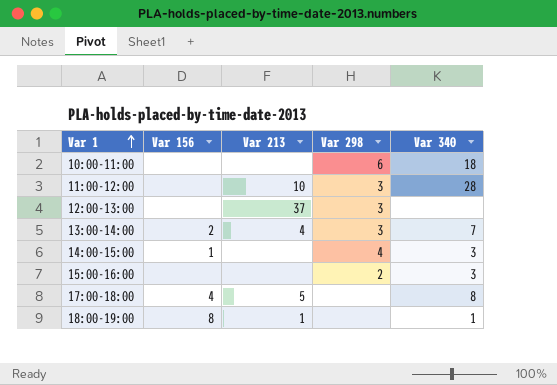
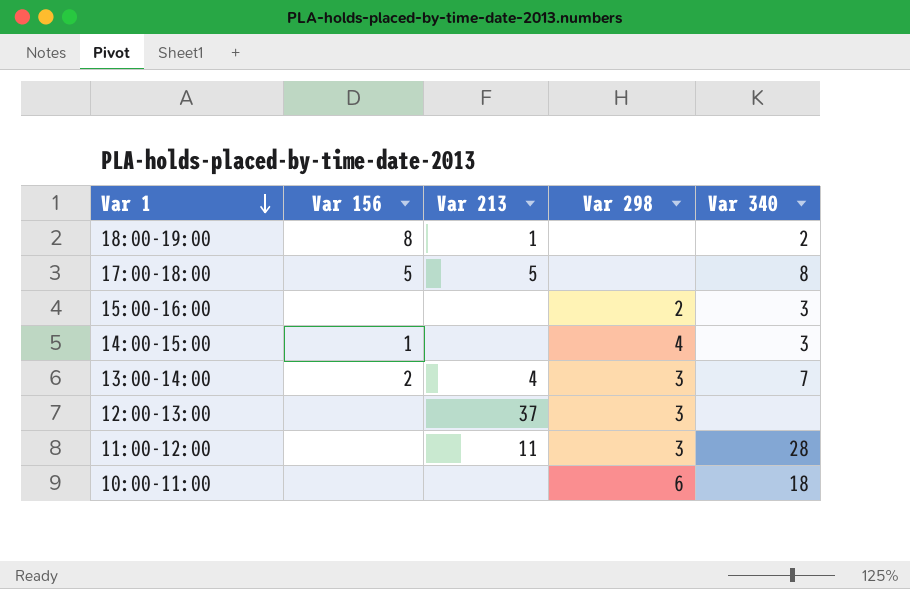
row order: Var 1 ascending -> Var 1 descending
18:00-19:00 | Var 340: 1 -> 2
17:00-18:00 | Var 156: 4 -> 5
11:00-12:00 | Var 213: 10 -> 11

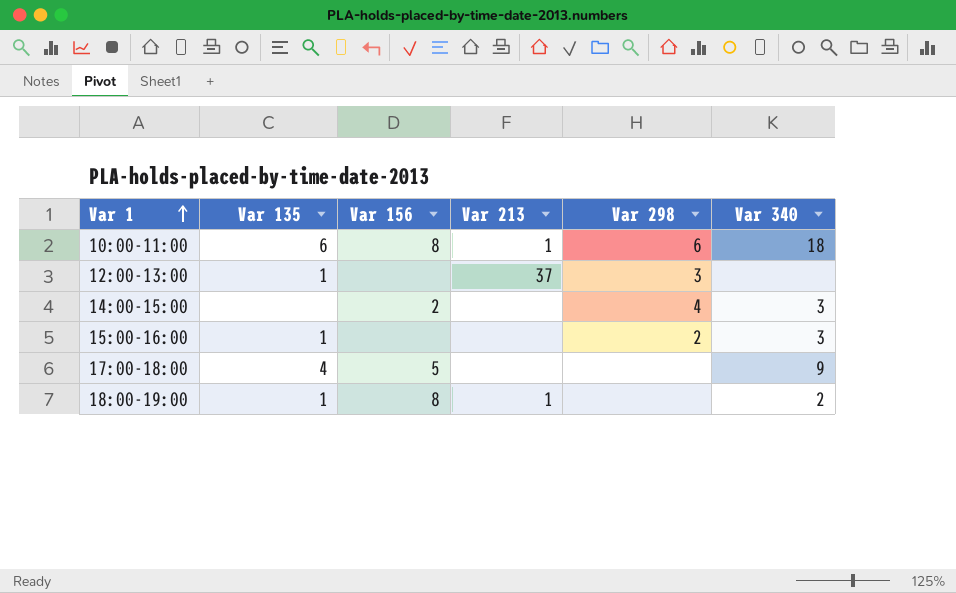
row order: Var 1 descending -> Var 1 ascending
column Var 135 | position: none -> 2
row 13:00-14:00: 2 | 4 | 3 | 7 -> none
row 11:00-12:00: none | 11 | 3 | 28 -> none
10:00-11:00 | Var 156: none -> 8
10:00-11:00 | Var 213: none -> 1
14:00-15:00 | Var 156: 1 -> 2
17:00-18:00 | Var 213: 5 -> none
17:00-18:00 | Var 340: 8 -> 9

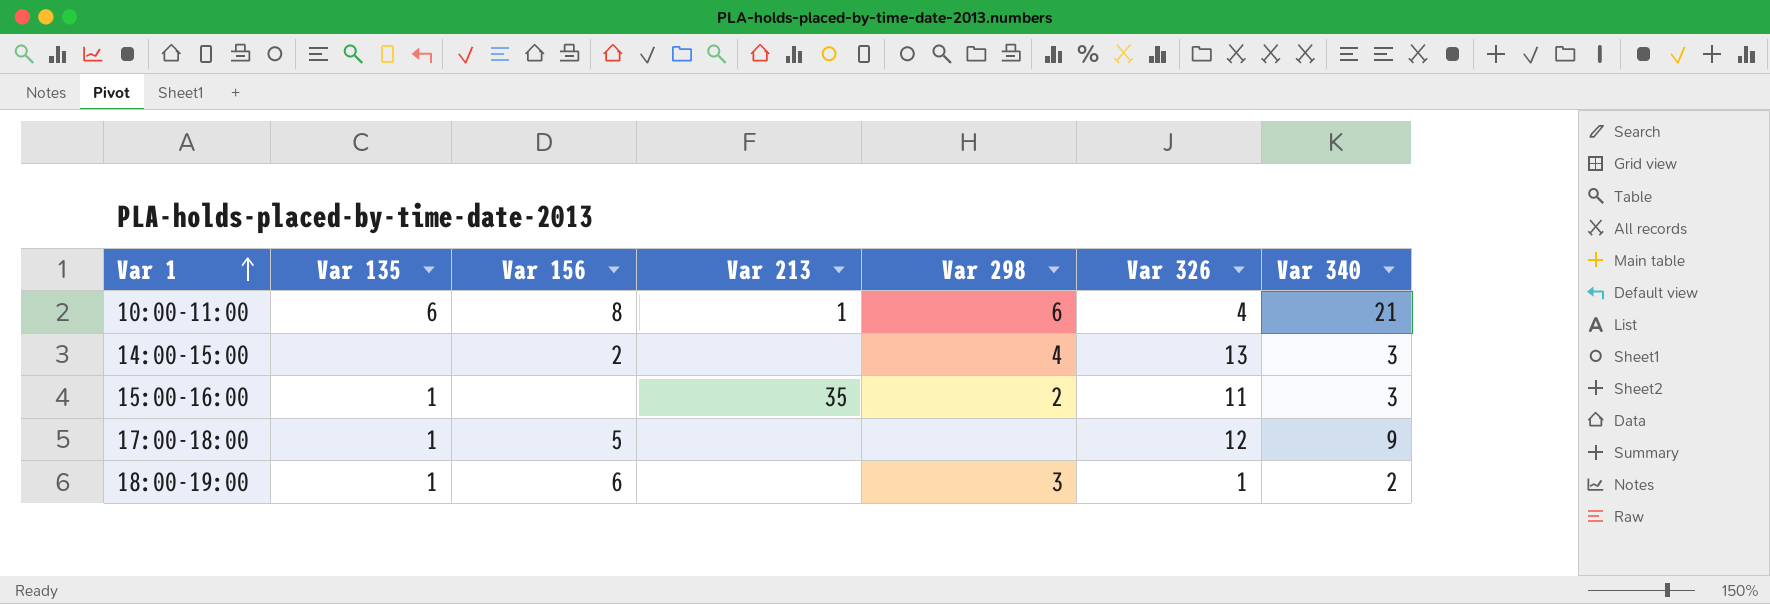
column Var 326 | position: none -> 6
row 12:00-13:00: 1 | none | 37 | 3 | none -> none
10:00-11:00 | Var 340: 18 -> 21
15:00-16:00 | Var 213: none -> 35
17:00-18:00 | Var 135: 4 -> 1
18:00-19:00 | Var 156: 8 -> 6
18:00-19:00 | Var 213: 1 -> none
18:00-19:00 | Var 298: none -> 3

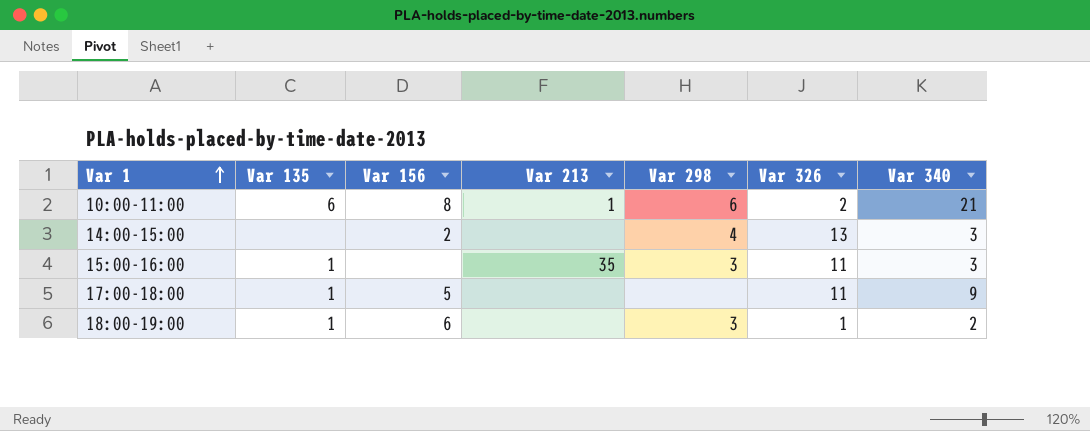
10:00-11:00 | Var 326: 4 -> 2
15:00-16:00 | Var 298: 2 -> 3
17:00-18:00 | Var 326: 12 -> 11

